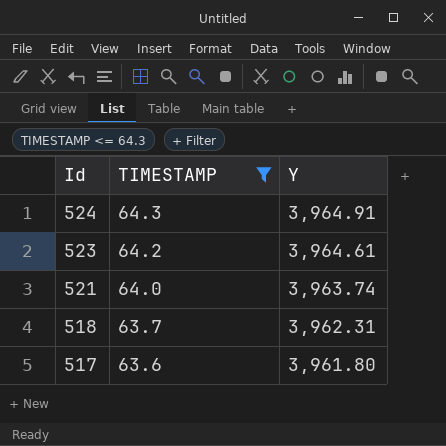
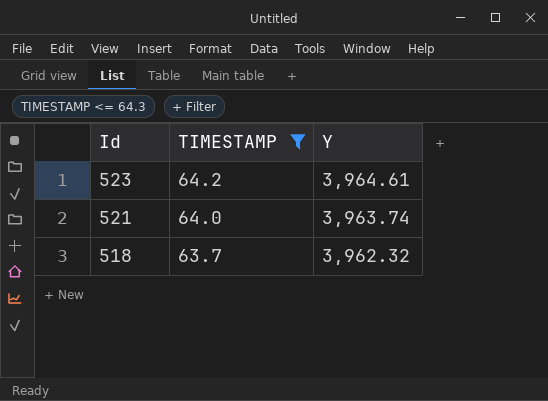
row 524: 64.3 | 3,964.91 -> none
row 517: 63.6 | 3,961.80 -> none
518 | Y: 3,962.31 -> 3,962.32

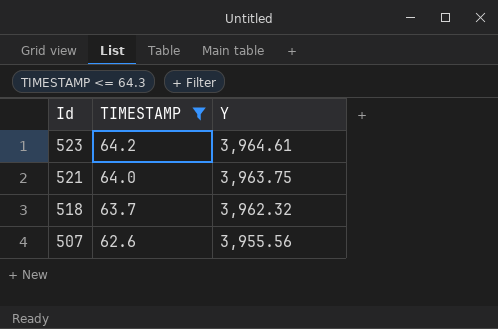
521 | Y: 3,963.74 -> 3,963.75
row 507: none -> 62.6 | 3,955.56

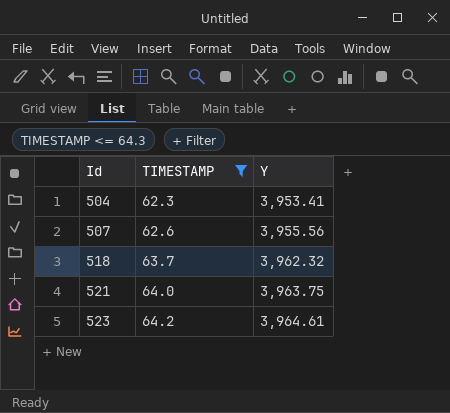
row order: Id descending -> Id ascending
row 504: none -> 62.3 | 3,953.41

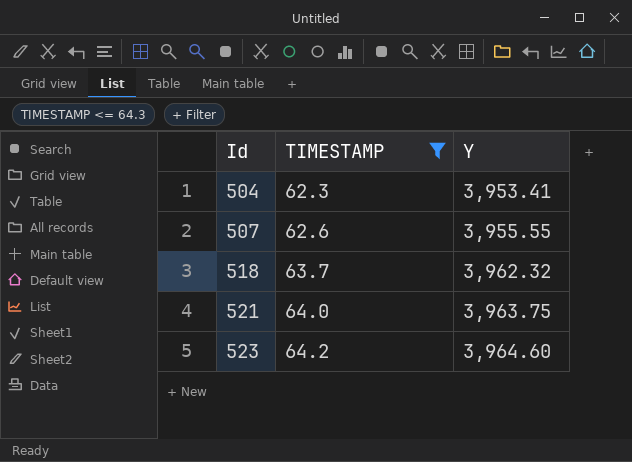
507 | Y: 3,955.56 -> 3,955.55
523 | Y: 3,964.61 -> 3,964.60

